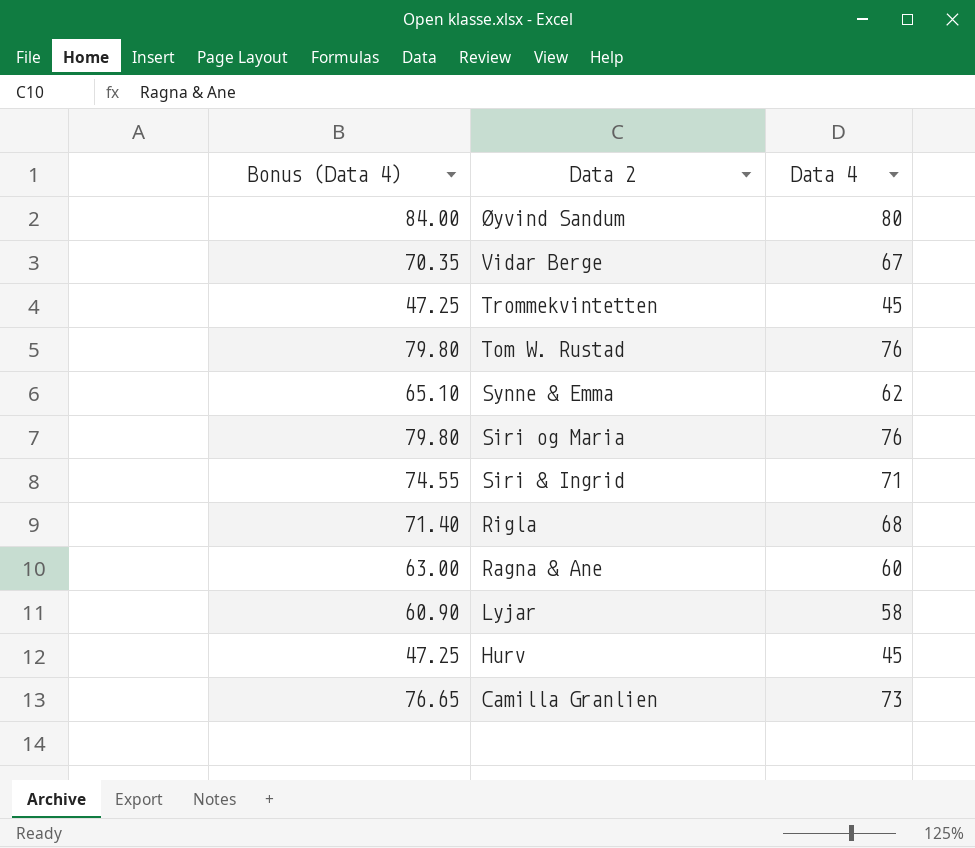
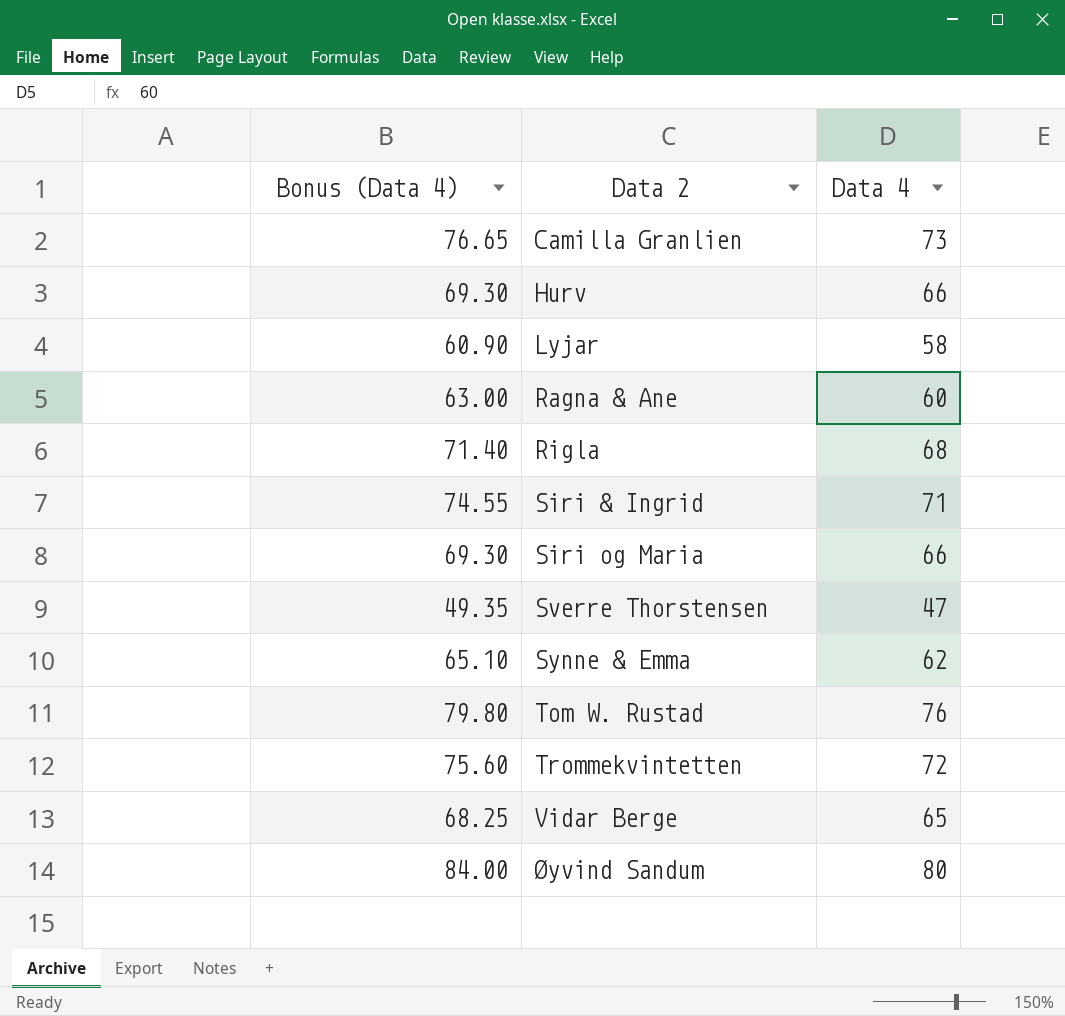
row order: Data 2 descending -> Data 2 ascending
Hurv | Bonus (Data 4): 47.25 -> 69.30
Hurv | Data 4: 45 -> 66
Siri og Maria | Bonus (Data 4): 79.80 -> 69.30
Siri og Maria | Data 4: 76 -> 66
row Sverre Thorstensen: none -> 49.35 | 47
Trommekvintetten | Bonus (Data 4): 47.25 -> 75.60
Trommekvintetten | Data 4: 45 -> 72
Vidar Berge | Bonus (Data 4): 70.35 -> 68.25
Vidar Berge | Data 4: 67 -> 65

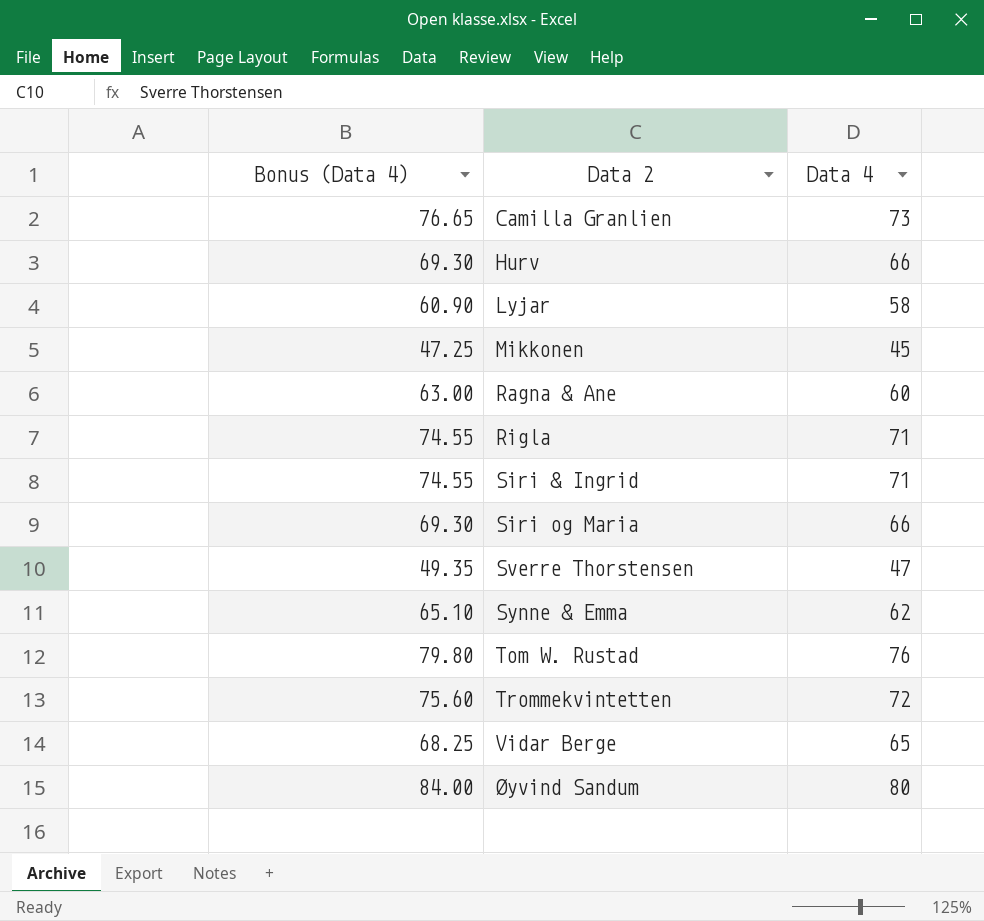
row Mikkonen: none -> 47.25 | 45
Rigla | Bonus (Data 4): 71.40 -> 74.55
Rigla | Data 4: 68 -> 71

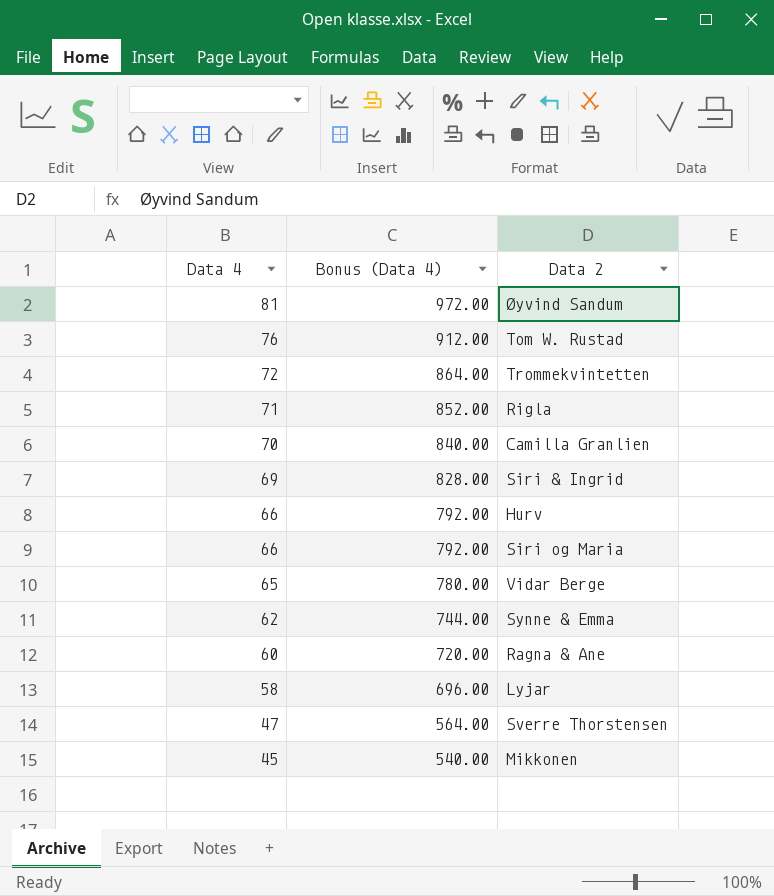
row order: Data 2 ascending -> Data 4 descending
column Data 4 | position: 3 -> 1
column Bonus (Data 4) | formula: [Data 4] * 1.05 -> [Data 4] * 12
Øyvind Sandum | Data 4: 80 -> 81
Camilla Granlien | Data 4: 73 -> 70
Siri & Ingrid | Data 4: 71 -> 69

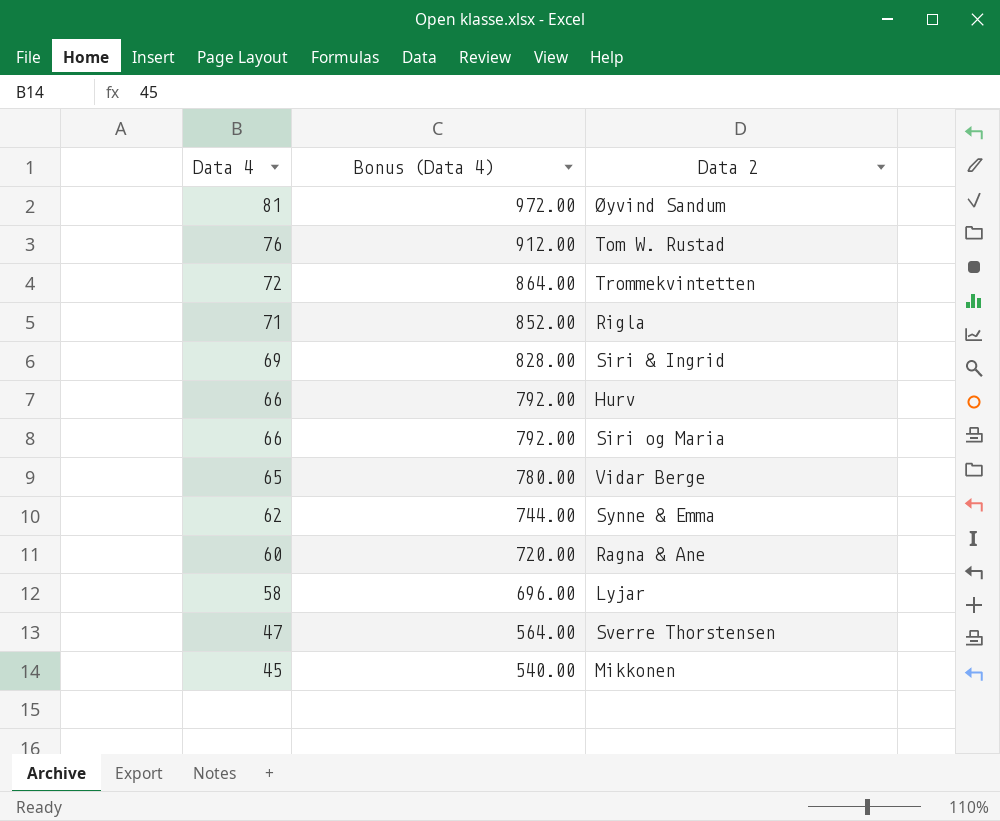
row Camilla Granlien: 70 | 840.00 -> none

